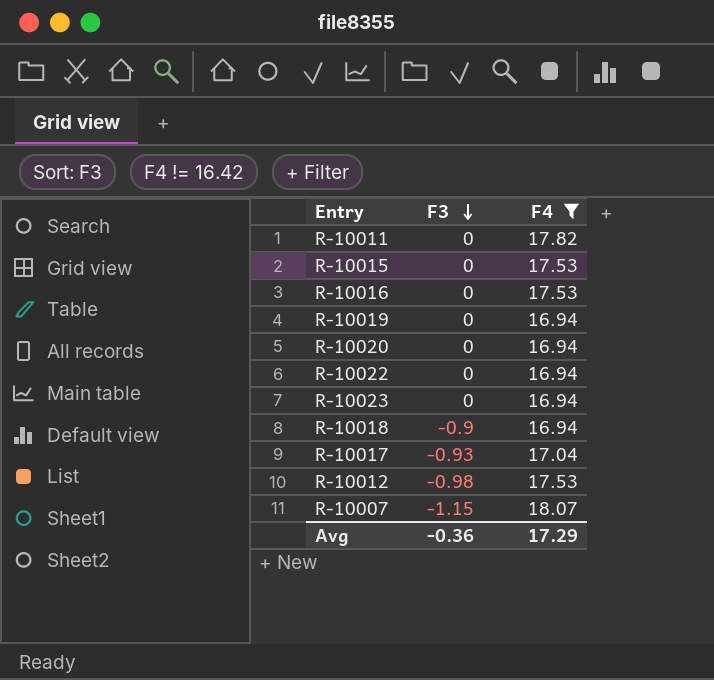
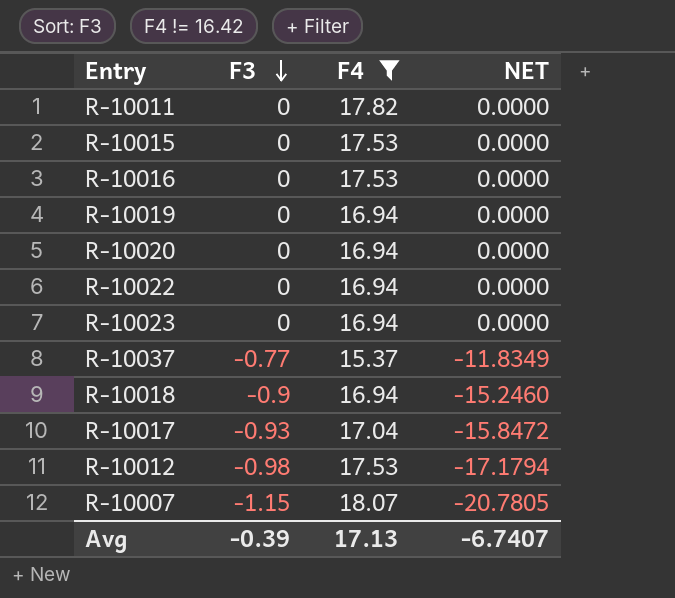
column NET | formula: none -> [F3] * [F4]
row R-10037: none -> -0.77 | 15.37 | -11.8349
Avg | F3: -0.36 -> -0.39
Avg | F4: 17.29 -> 17.13

